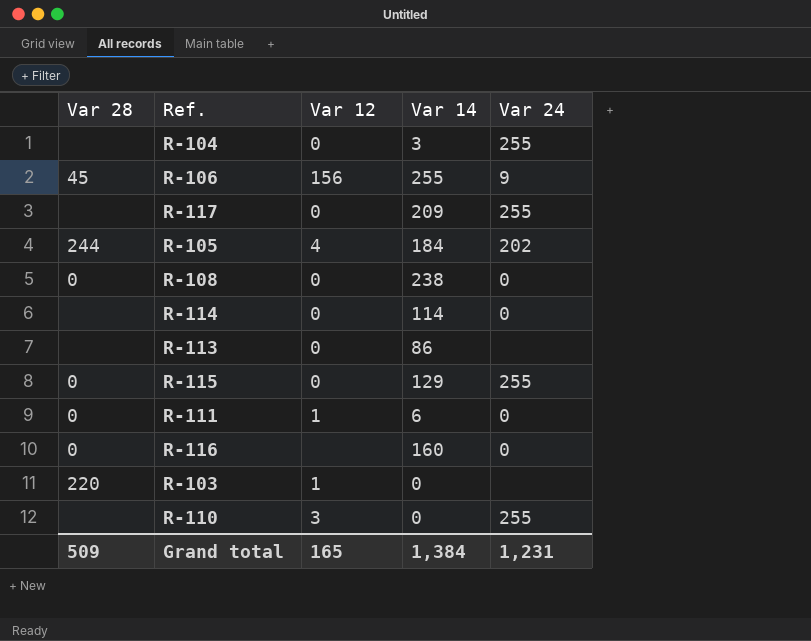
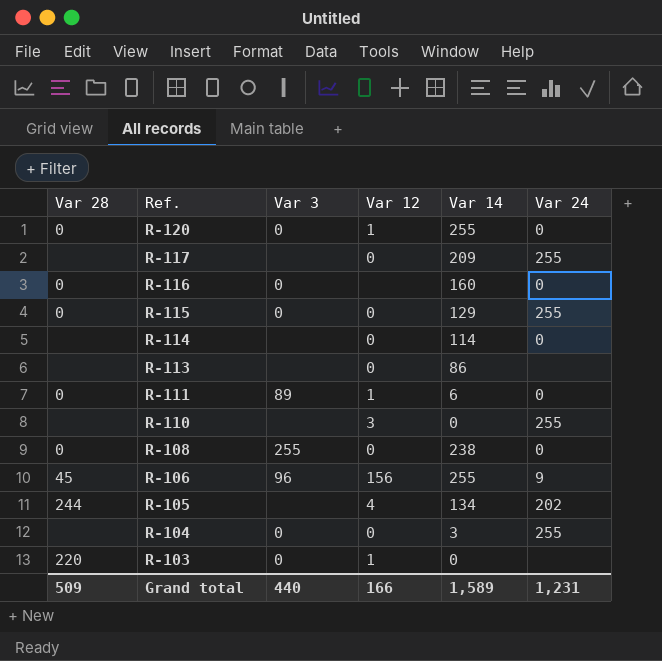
row order: none -> Ref. descending
column Var 3 | position: none -> 3
row R-120: none -> 0 | 0 | 1 | 255 | 0
R-105 | Var 14: 184 -> 134
Grand total | Var 12: 165 -> 166
Grand total | Var 14: 1,384 -> 1,589

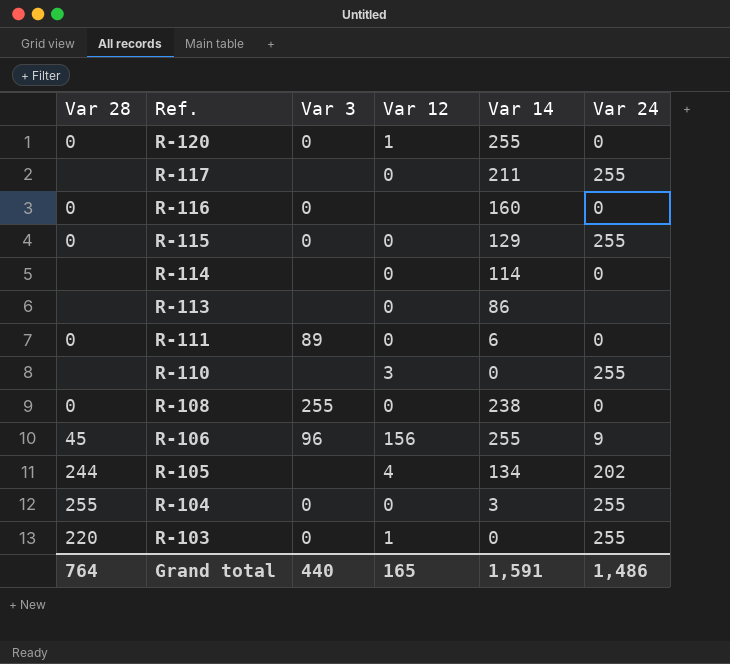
R-117 | Var 14: 209 -> 211
R-111 | Var 12: 1 -> 0
R-104 | Var 28: none -> 255
R-103 | Var 24: none -> 255
Grand total | Var 28: 509 -> 764
Grand total | Var 12: 166 -> 165
Grand total | Var 14: 1,589 -> 1,591
Grand total | Var 24: 1,231 -> 1,486

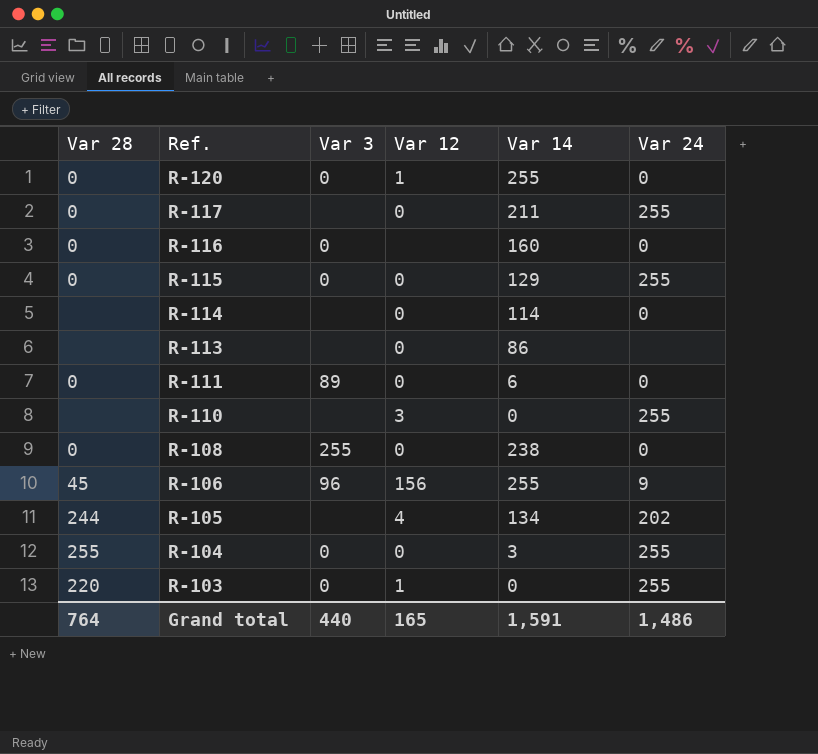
R-117 | Var 28: none -> 0

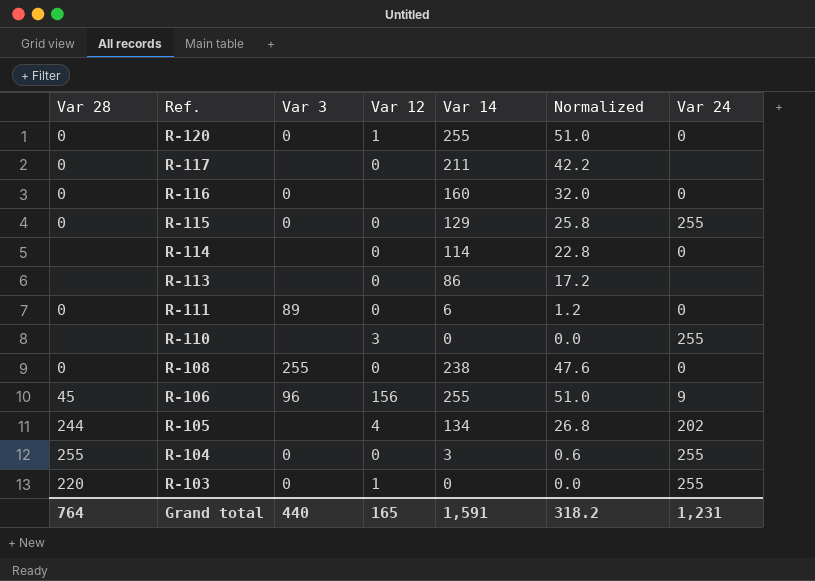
column Normalized | formula: none -> [Var 14] * 0.2
R-117 | Var 24: 255 -> none
Grand total | Var 24: 1,486 -> 1,231

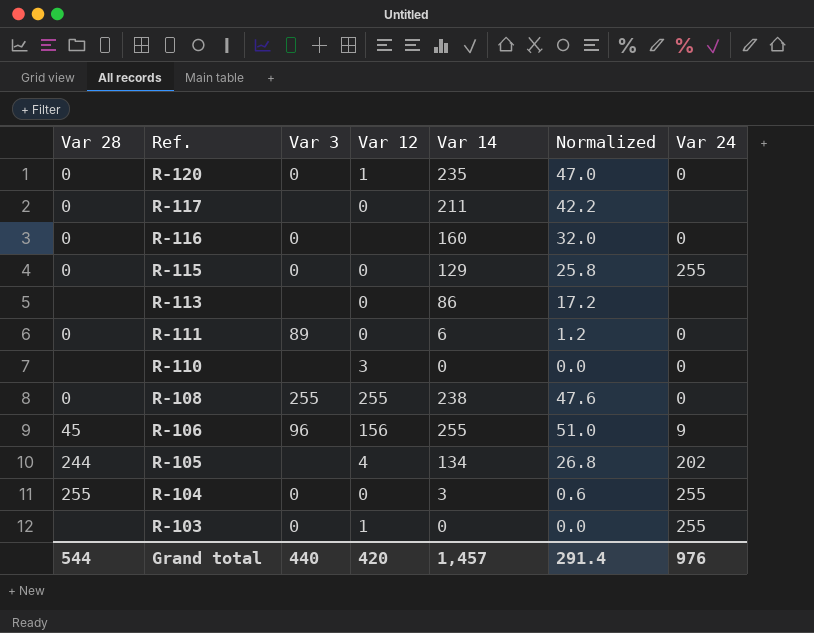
row R-114: none | none | 0 | 114 | 22.8 | 0 -> none
R-120 | Var 14: 255 -> 235
R-120 | Normalized: 51.0 -> 47.0
R-110 | Var 24: 255 -> 0
R-108 | Var 12: 0 -> 255
R-103 | Var 28: 220 -> none
Grand total | Var 28: 764 -> 544
Grand total | Var 12: 165 -> 420
Grand total | Var 14: 1,591 -> 1,457
Grand total | Normalized: 318.2 -> 291.4
Grand total | Var 24: 1,231 -> 976

